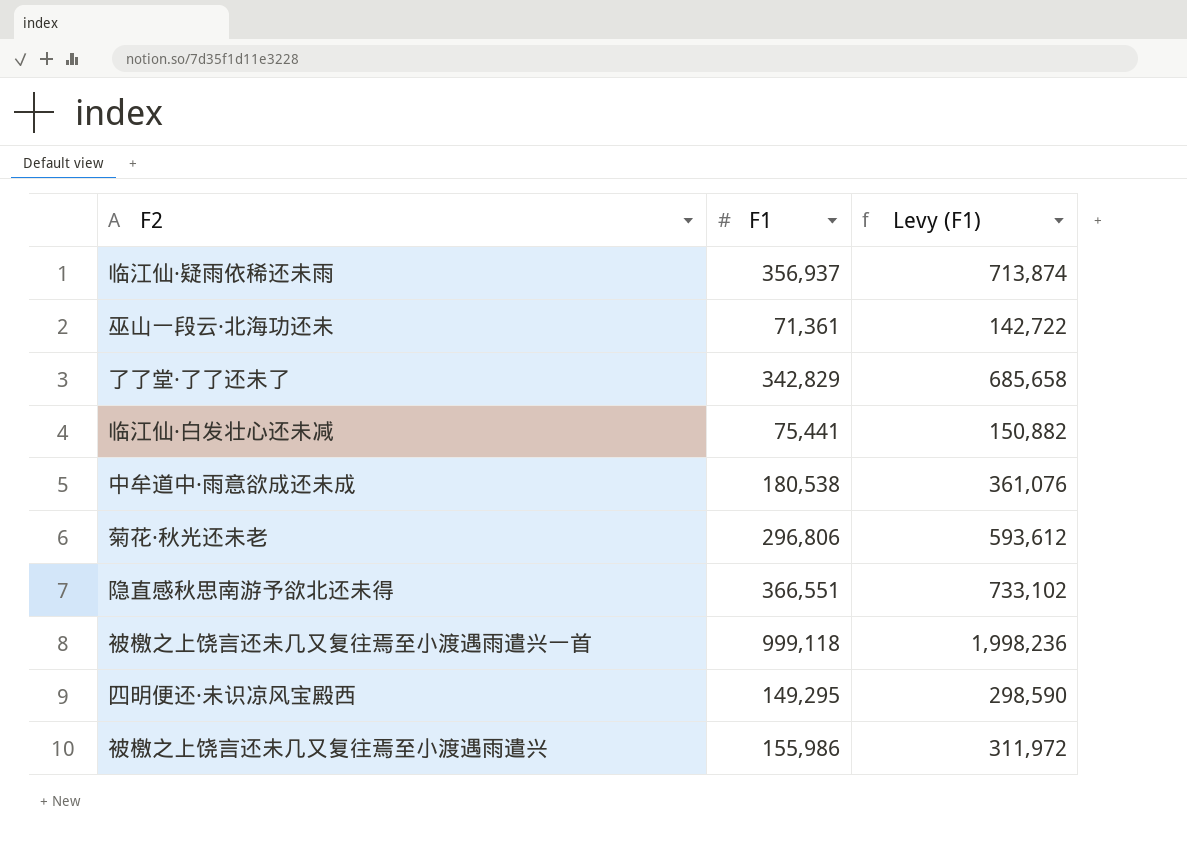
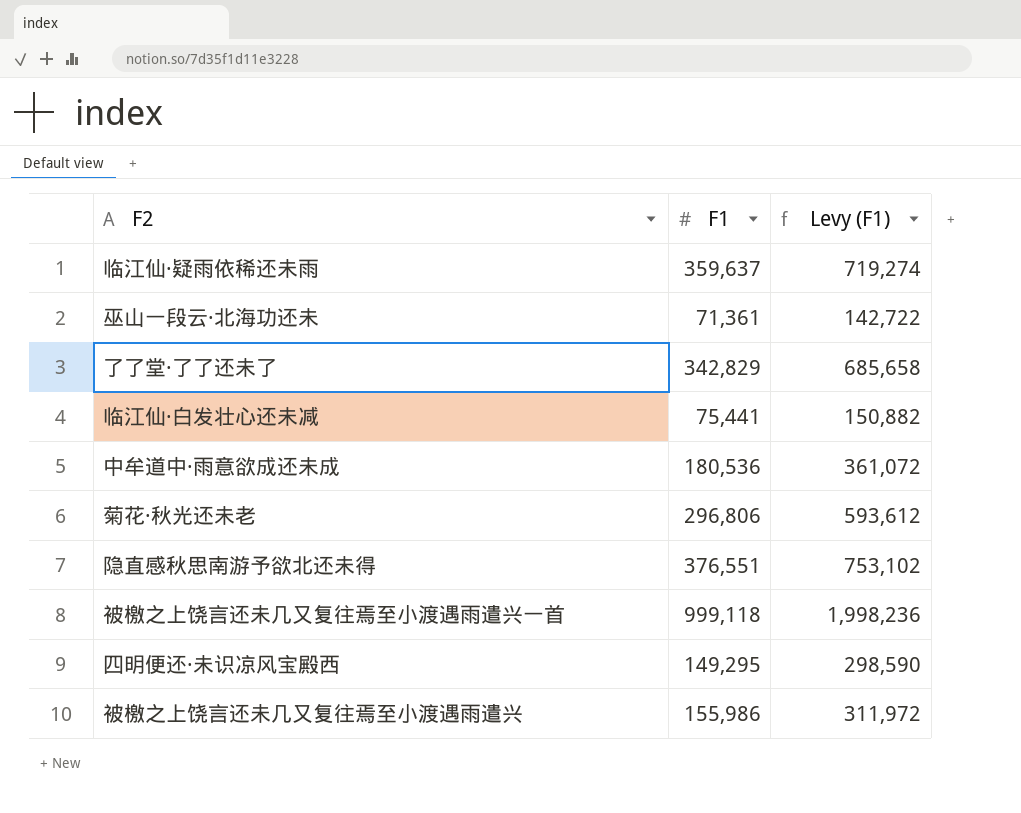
临江仙·疑雨依稀还未雨 | F1: 356,937 -> 359,637
临江仙·疑雨依稀还未雨 | Levy (F1): 713,874 -> 719,274
中牟道中·雨意欲成还未成 | F1: 180,538 -> 180,536
中牟道中·雨意欲成还未成 | Levy (F1): 361,076 -> 361,072
隐直感秋思南游予欲北还未得 | F1: 366,551 -> 376,551
隐直感秋思南游予欲北还未得 | Levy (F1): 733,102 -> 753,102

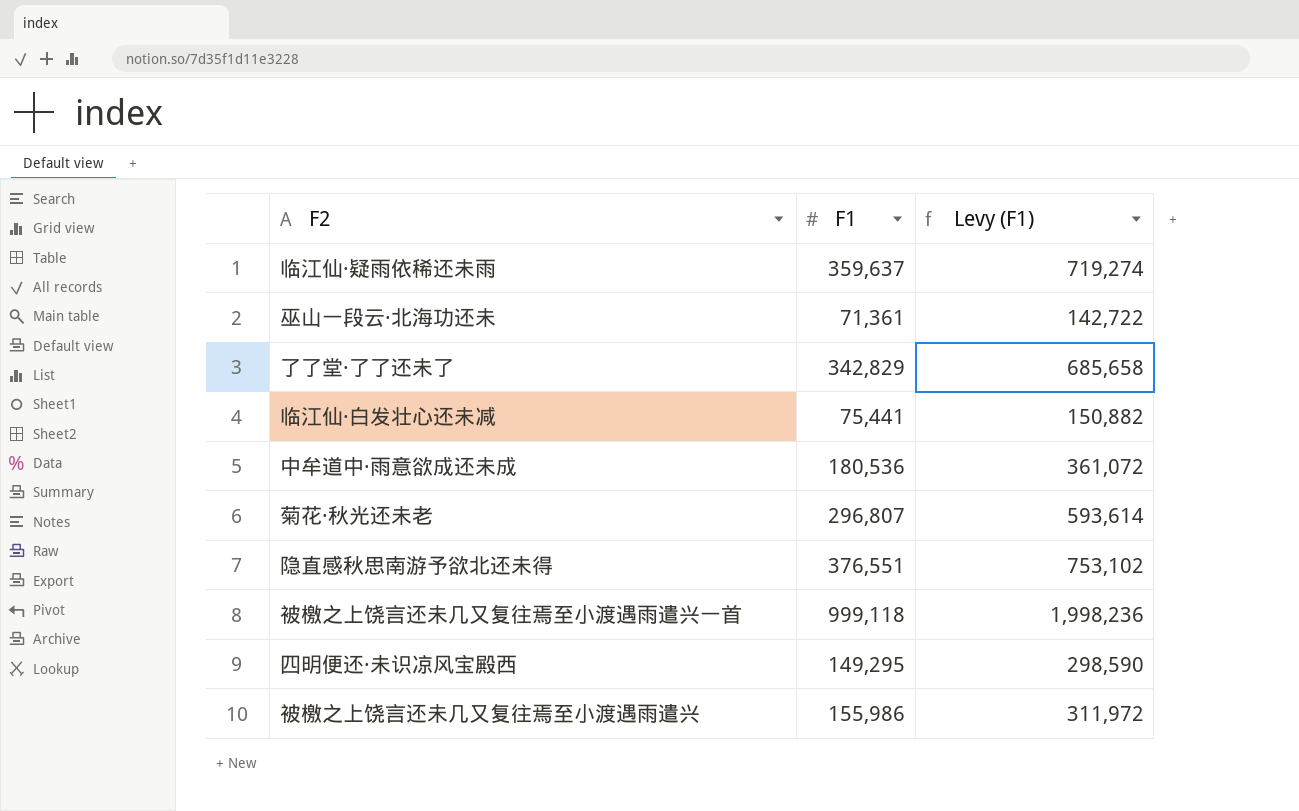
菊花·秋光还未老 | F1: 296,806 -> 296,807
菊花·秋光还未老 | Levy (F1): 593,612 -> 593,614

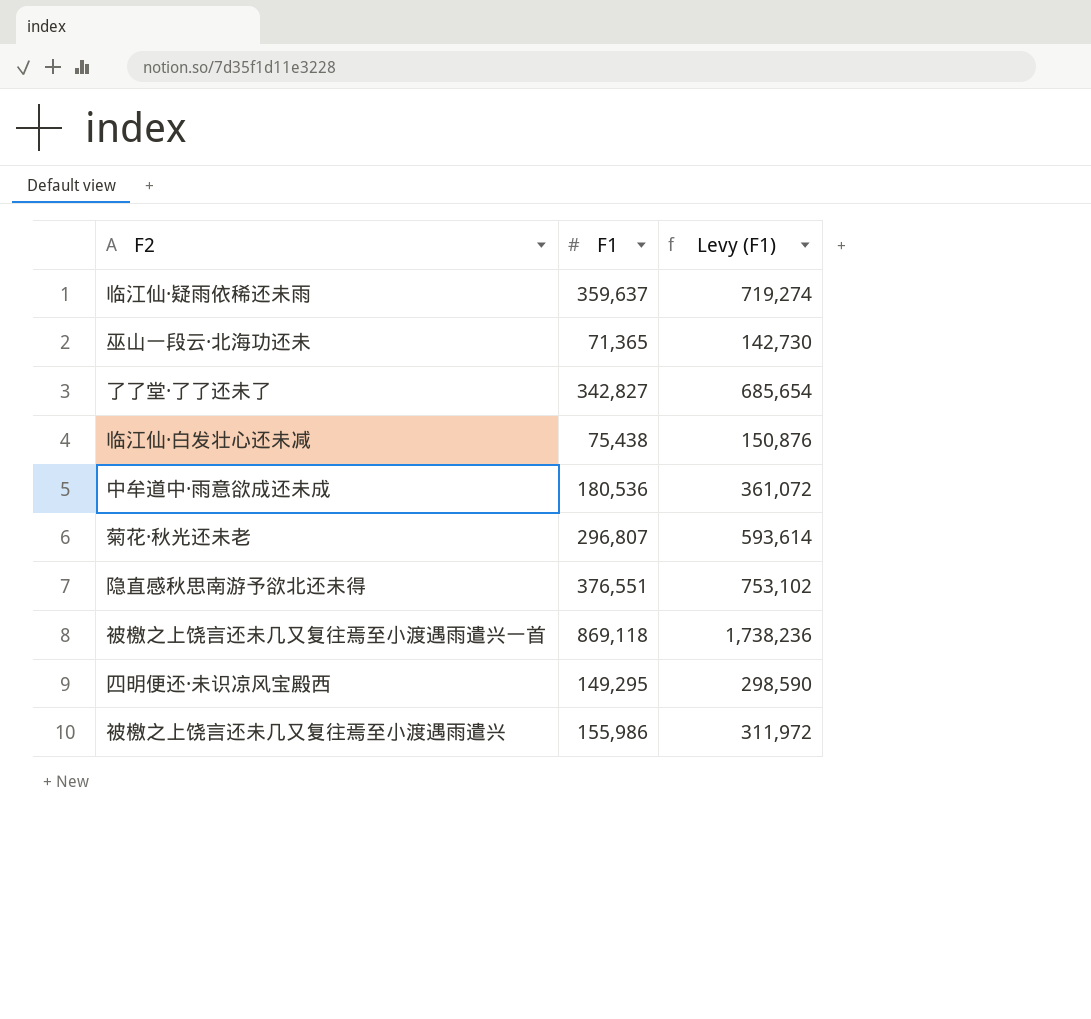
巫山一段云·北海功还未 | F1: 71,361 -> 71,365
巫山一段云·北海功还未 | Levy (F1): 142,722 -> 142,730
了了堂·了了还未了 | F1: 342,829 -> 342,827
了了堂·了了还未了 | Levy (F1): 685,658 -> 685,654
临江仙·白发壮心还未减 | F1: 75,441 -> 75,438
临江仙·白发壮心还未减 | Levy (F1): 150,882 -> 150,876
被檄之上饶言还未几又复往焉至小渡遇雨遣兴一首 | F1: 999,118 -> 869,118
被檄之上饶言还未几又复往焉至小渡遇雨遣兴一首 | Levy (F1): 1,998,236 -> 1,738,236

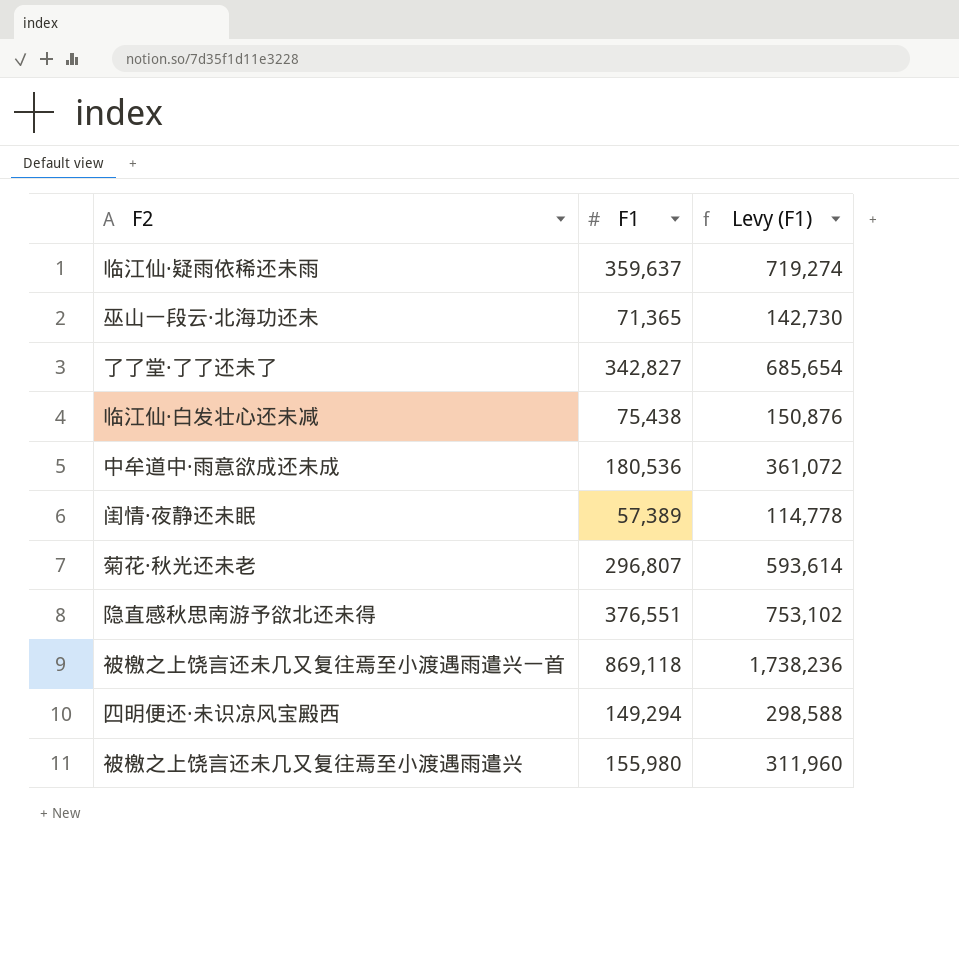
row 闺情·夜静还未眠: none -> 57,389 | 114,778
四明便还·未识凉风宝殿西 | F1: 149,295 -> 149,294
四明便还·未识凉风宝殿西 | Levy (F1): 298,590 -> 298,588
被檄之上饶言还未几又复往焉至小渡遇雨遣兴 | F1: 155,986 -> 155,980
被檄之上饶言还未几又复往焉至小渡遇雨遣兴 | Levy (F1): 311,972 -> 311,960

